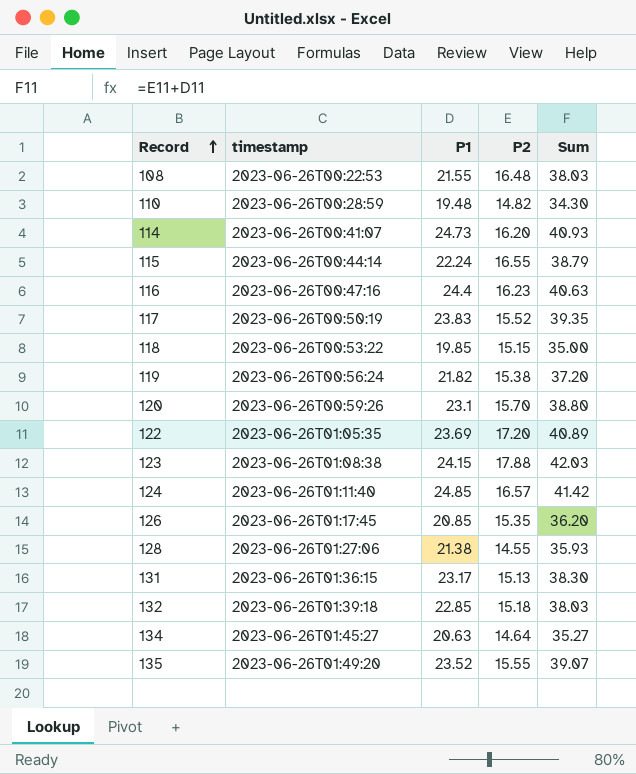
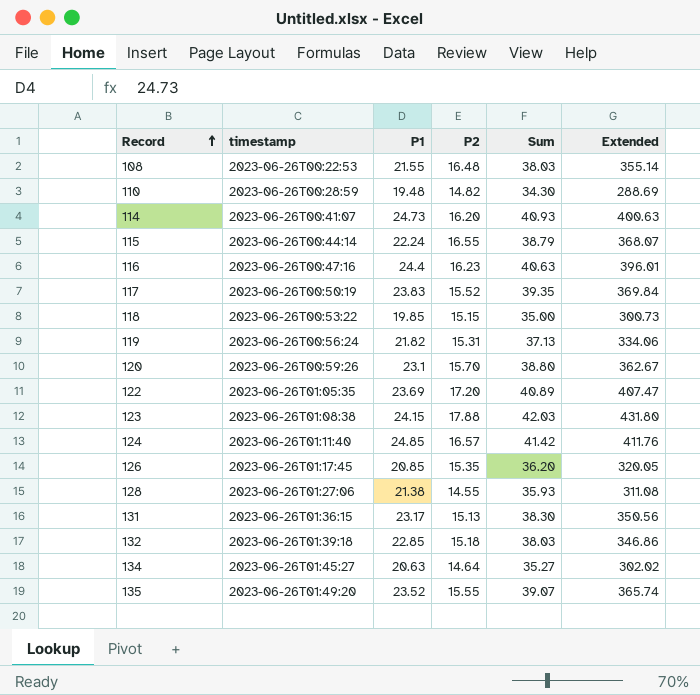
column Extended | formula: none -> [P1] * [P2]
119 | P2: 15.38 -> 15.31
119 | Sum: 37.20 -> 37.13

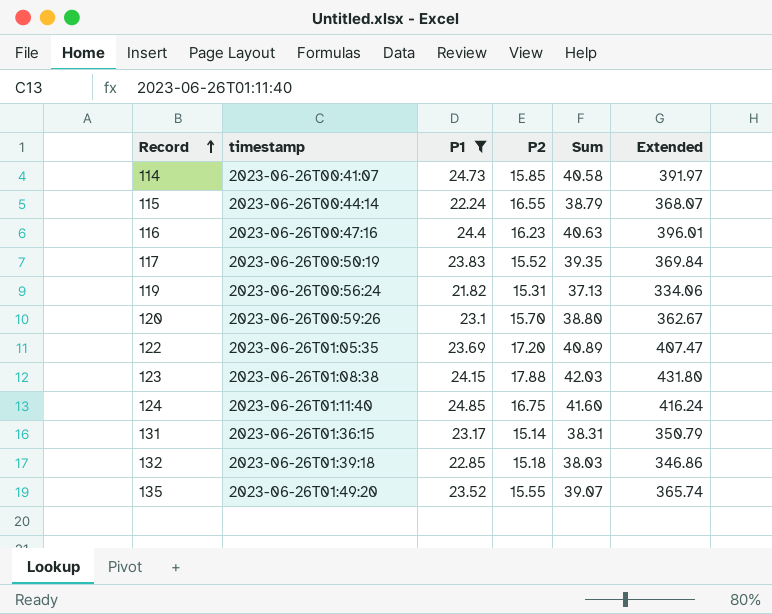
filter: none -> P1 >= 21.82
114 | P2: 16.20 -> 15.85
114 | Sum: 40.93 -> 40.58
114 | Extended: 400.63 -> 391.97
124 | P2: 16.57 -> 16.75
124 | Sum: 41.42 -> 41.60
124 | Extended: 411.76 -> 416.24
131 | P2: 15.13 -> 15.14
131 | Sum: 38.30 -> 38.31
131 | Extended: 350.56 -> 350.79

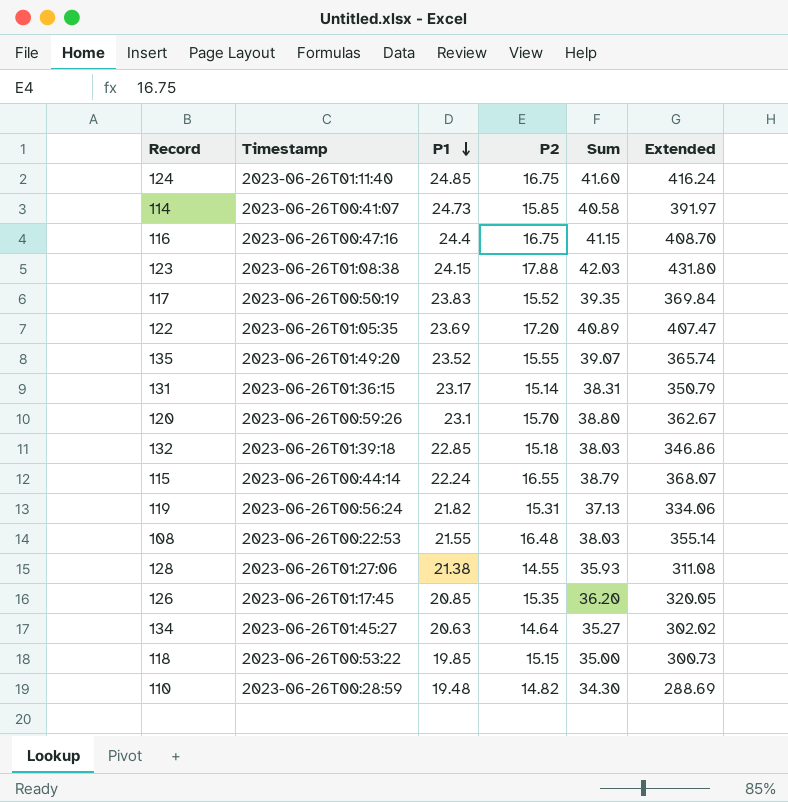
filter: P1 >= 21.82 -> none
row order: Record ascending -> P1 descending
column name: timestamp -> Timestamp
116 | P2: 16.23 -> 16.75
116 | Sum: 40.63 -> 41.15
116 | Extended: 396.01 -> 408.70

